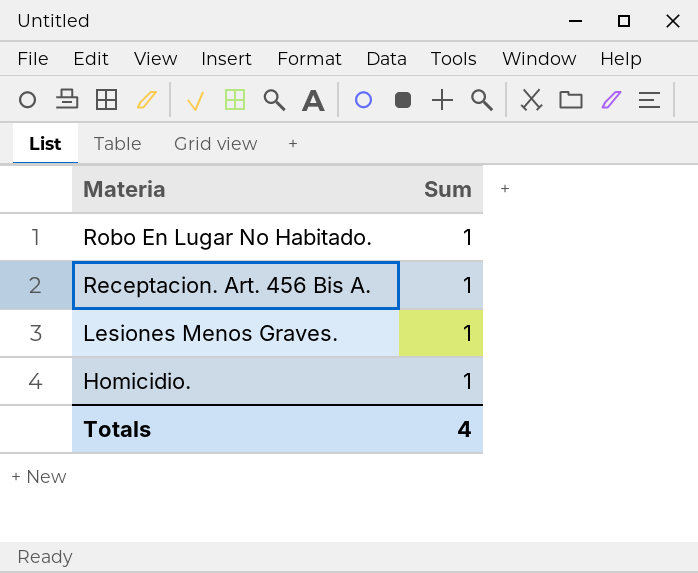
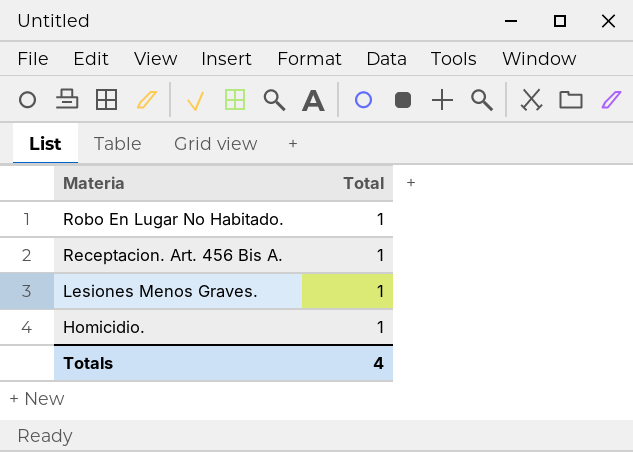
column name: Sum -> Total

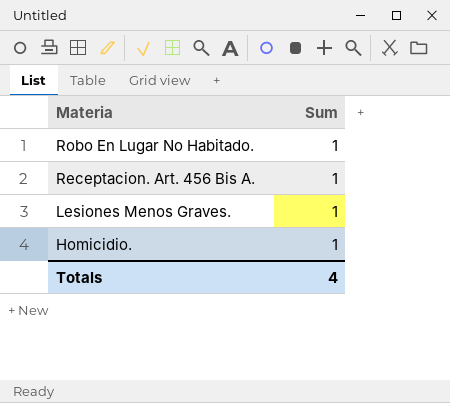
column name: Total -> Sum

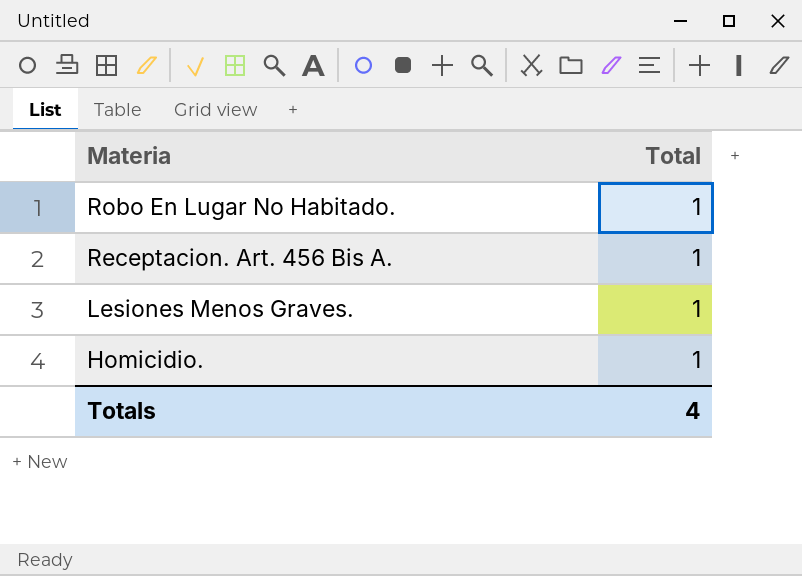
column name: Sum -> Total

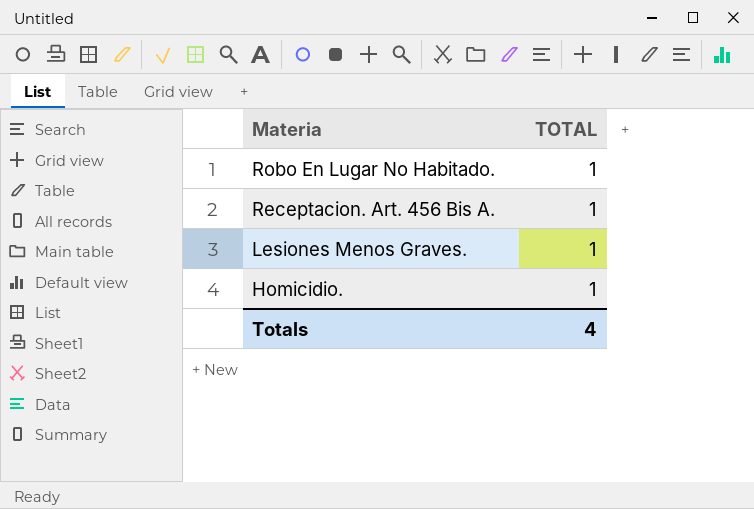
column name: Total -> TOTAL

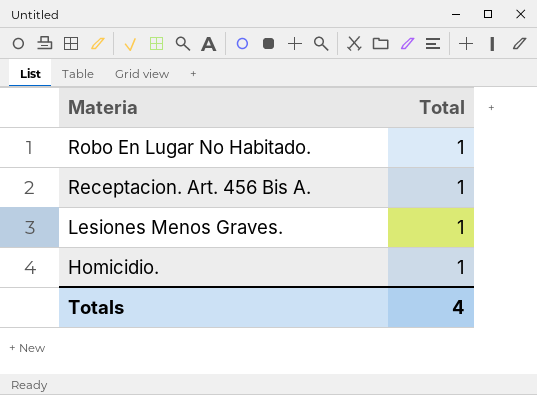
column name: TOTAL -> Total

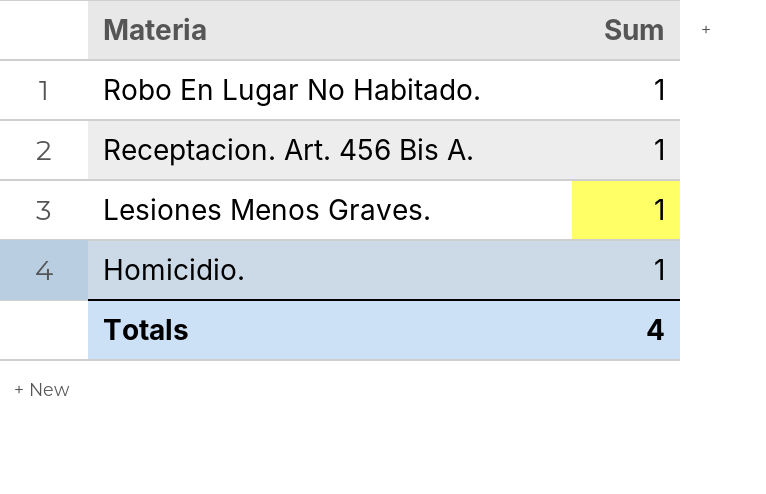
column name: Total -> Sum

